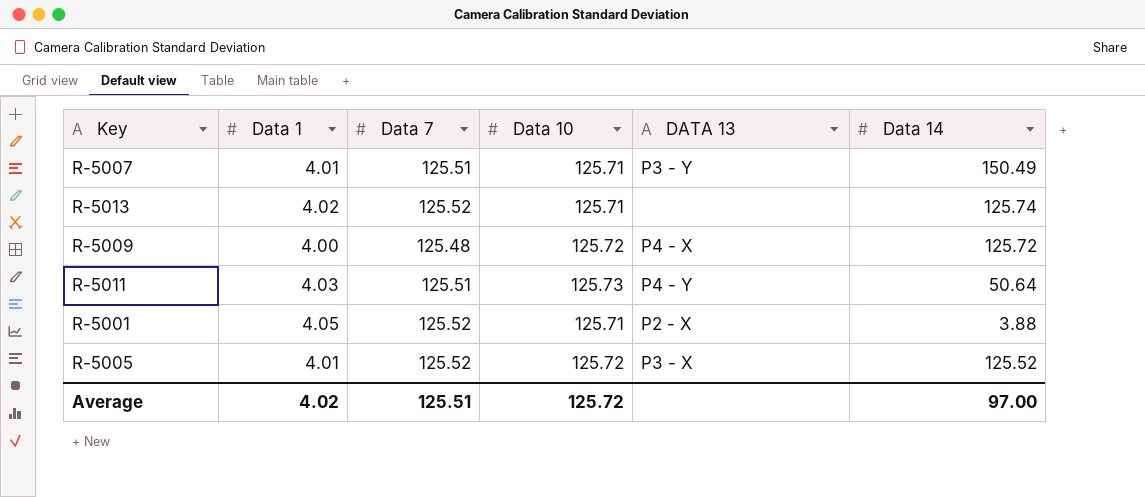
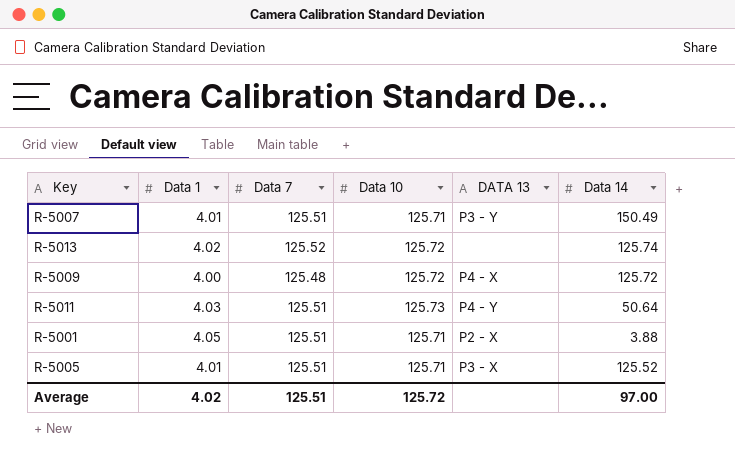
R-5013 | Data 10: 125.71 -> 125.72
R-5001 | Data 7: 125.52 -> 125.51
R-5005 | Data 7: 125.52 -> 125.51
R-5005 | Data 10: 125.72 -> 125.71

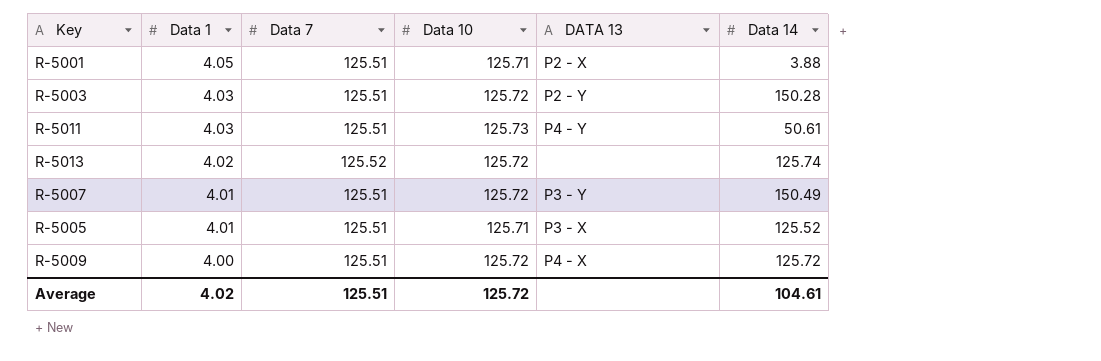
row order: none -> Data 1 descending
row R-5003: none -> 4.03 | 125.51 | 125.72 | P2 - Y | 150.28
R-5011 | Data 14: 50.64 -> 50.61
R-5007 | Data 10: 125.71 -> 125.72
R-5009 | Data 7: 125.48 -> 125.51
Average | Data 14: 97.00 -> 104.61

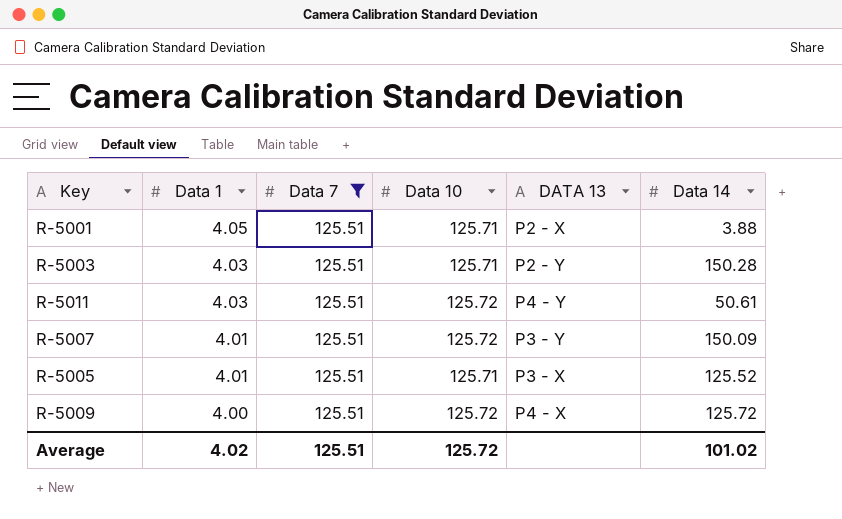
filter: none -> Data 7 = 125.51
R-5003 | Data 10: 125.72 -> 125.71
R-5011 | Data 10: 125.73 -> 125.72
R-5007 | Data 14: 150.49 -> 150.09
Average | Data 14: 104.61 -> 101.02

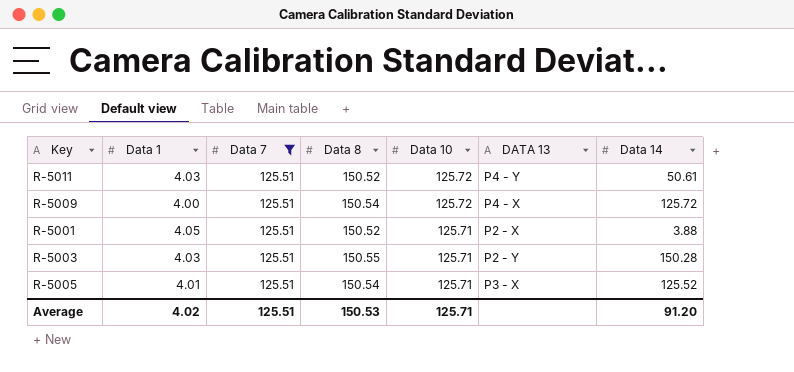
row order: Data 1 descending -> Data 10 descending
column Data 8 | position: none -> 4
row R-5007: 4.01 | 125.51 | 125.72 | P3 - Y | 150.09 -> none
Average | Data 10: 125.72 -> 125.71
Average | Data 14: 101.02 -> 91.20

